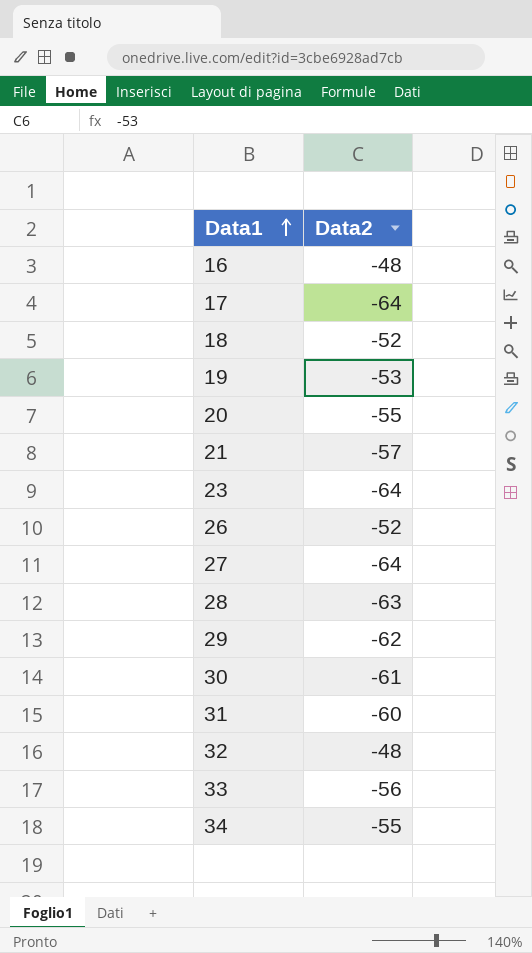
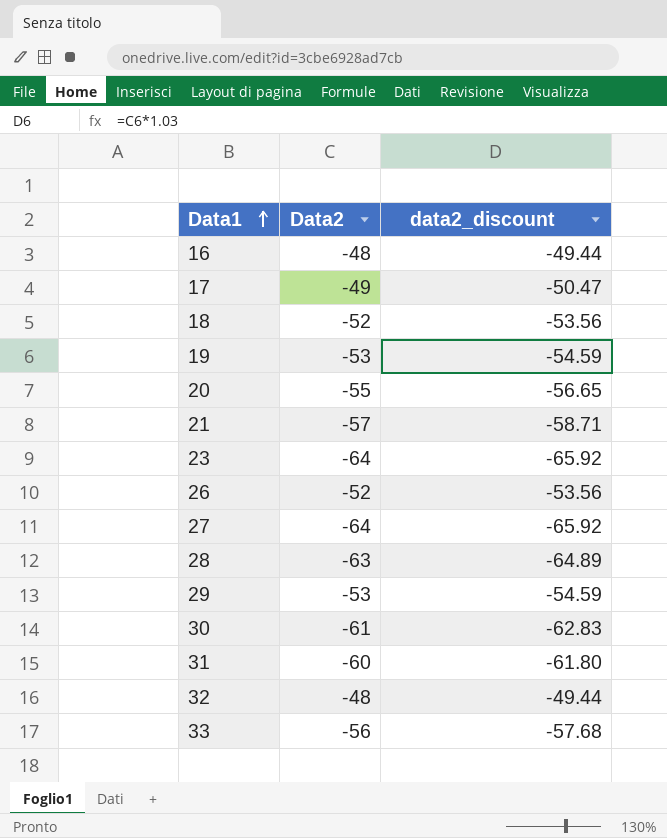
column data2_discount | formula: none -> [Data2] * 1.03
row 34: -55 -> none
17 | Data2: -64 -> -49
29 | Data2: -62 -> -53

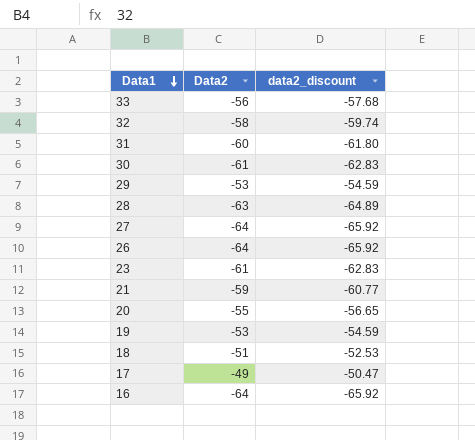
row order: Data1 ascending -> Data1 descending
32 | Data2: -48 -> -58
32 | data2_discount: -49.44 -> -59.74
26 | Data2: -52 -> -64
26 | data2_discount: -53.56 -> -65.92
23 | Data2: -64 -> -61
23 | data2_discount: -65.92 -> -62.83
21 | Data2: -57 -> -59
21 | data2_discount: -58.71 -> -60.77
18 | Data2: -52 -> -51
18 | data2_discount: -53.56 -> -52.53
16 | Data2: -48 -> -64
16 | data2_discount: -49.44 -> -65.92

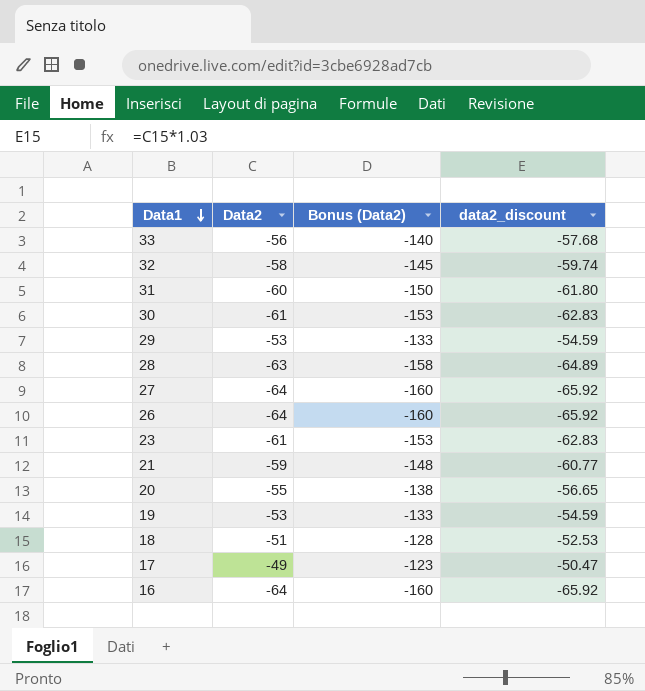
column Bonus (Data2) | formula: none -> [Data2] * 2.5

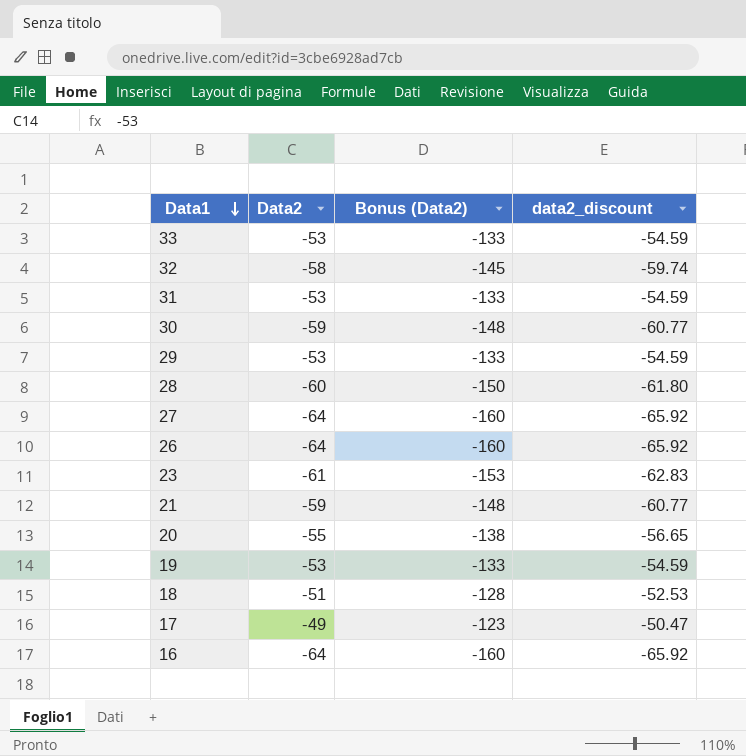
33 | Data2: -56 -> -53
33 | Bonus (Data2): -140 -> -133
33 | data2_discount: -57.68 -> -54.59
31 | Data2: -60 -> -53
31 | Bonus (Data2): -150 -> -133
31 | data2_discount: -61.80 -> -54.59
30 | Data2: -61 -> -59
30 | Bonus (Data2): -153 -> -148
30 | data2_discount: -62.83 -> -60.77
28 | Data2: -63 -> -60
28 | Bonus (Data2): -158 -> -150
28 | data2_discount: -64.89 -> -61.80

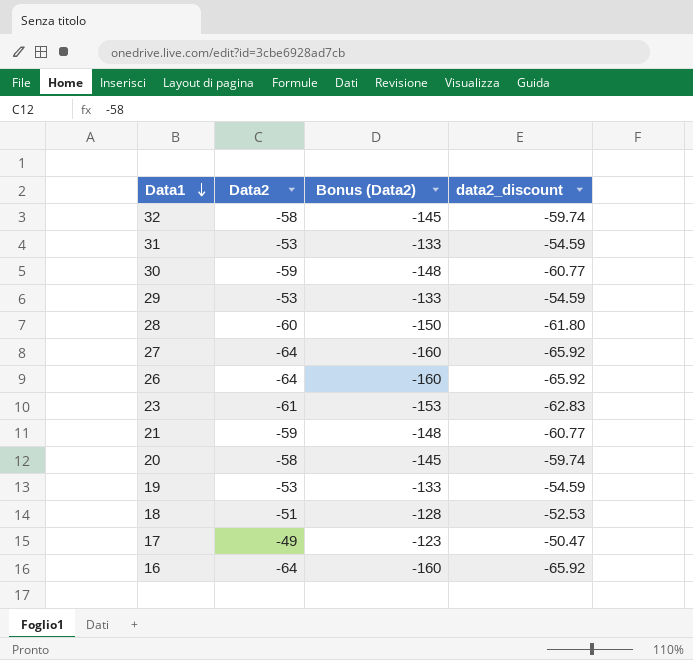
row 33: -53 | -133 | -54.59 -> none
20 | Data2: -55 -> -58
20 | Bonus (Data2): -138 -> -145
20 | data2_discount: -56.65 -> -59.74

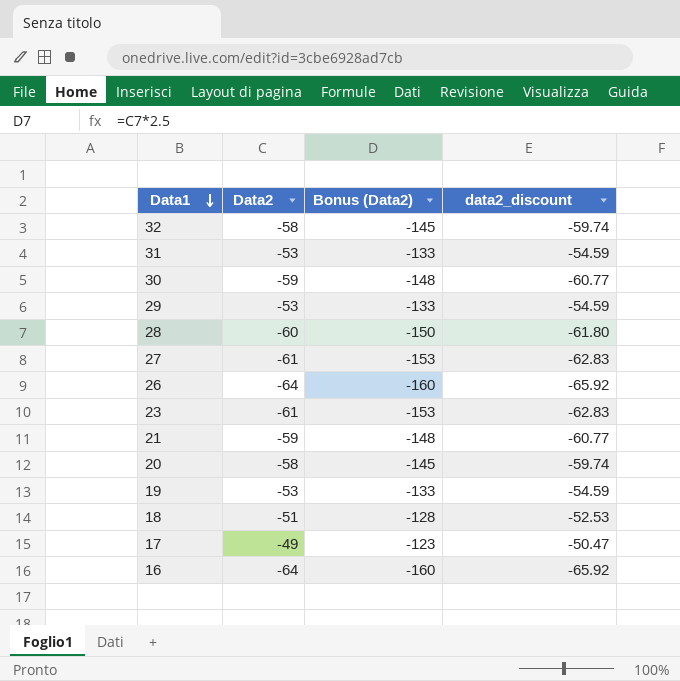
27 | Data2: -64 -> -61
27 | Bonus (Data2): -160 -> -153
27 | data2_discount: -65.92 -> -62.83

